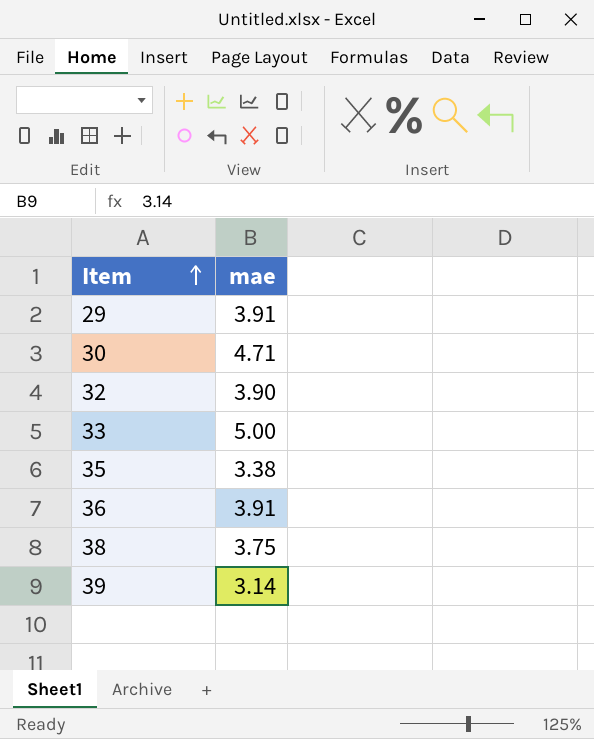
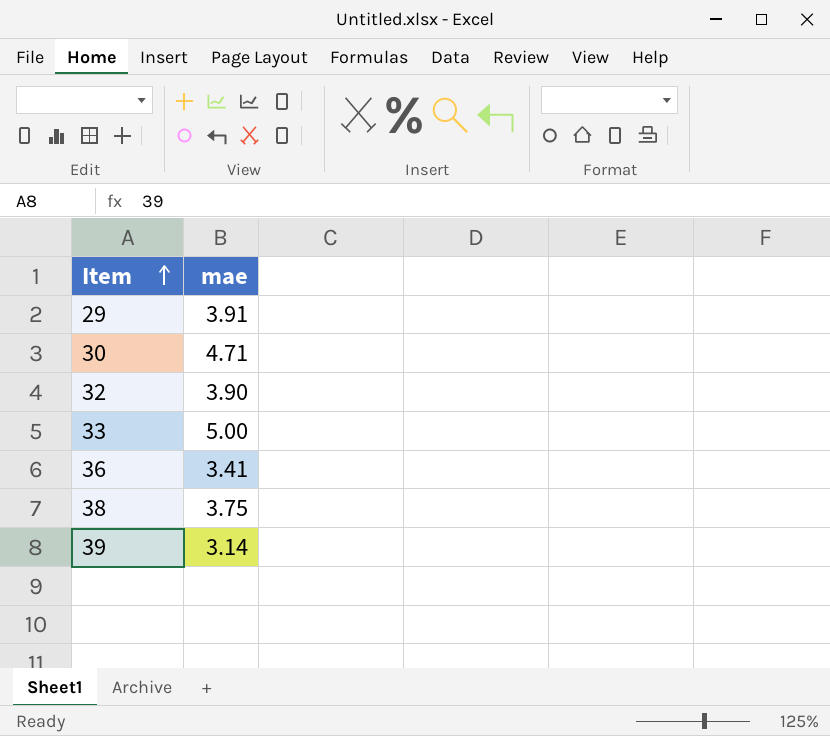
row 35: 3.38 -> none
36 | mae: 3.91 -> 3.41

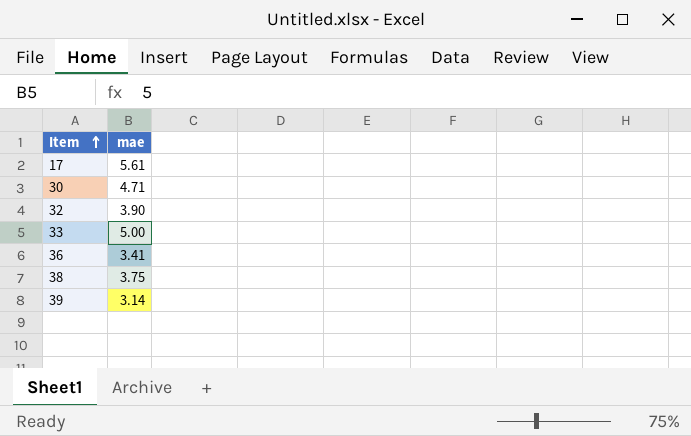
row 29: 3.91 -> none
row 17: none -> 5.61

